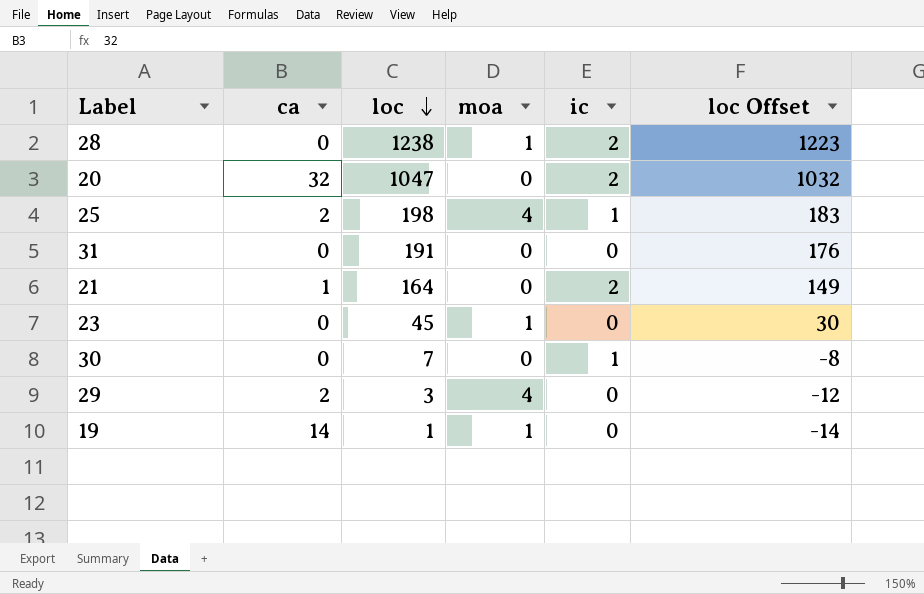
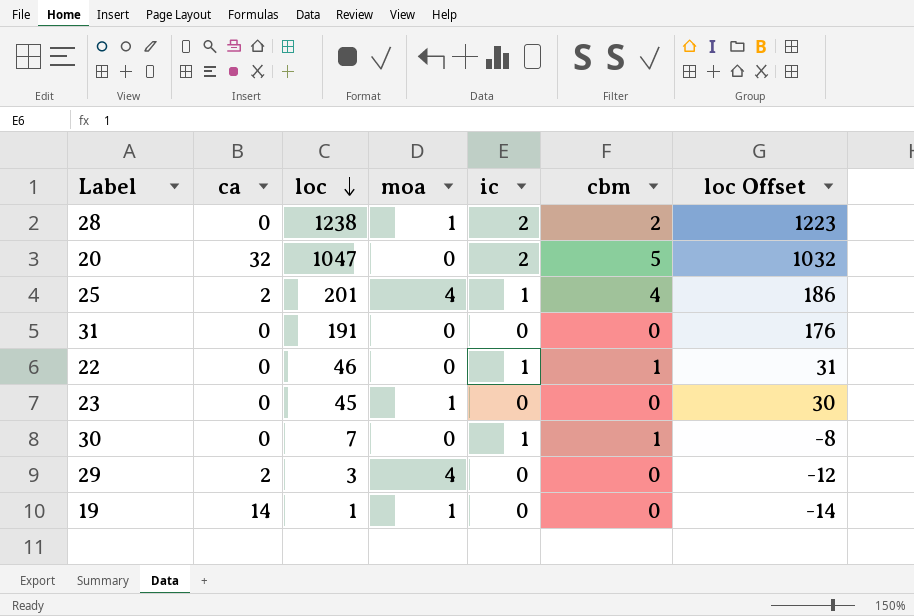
column cbm | position: none -> 6
row 21: 1 | 164 | 0 | 2 | 149 -> none
25 | loc: 198 -> 201
25 | loc Offset: 183 -> 186
row 22: none -> 0 | 46 | 0 | 1 | 1 | 31

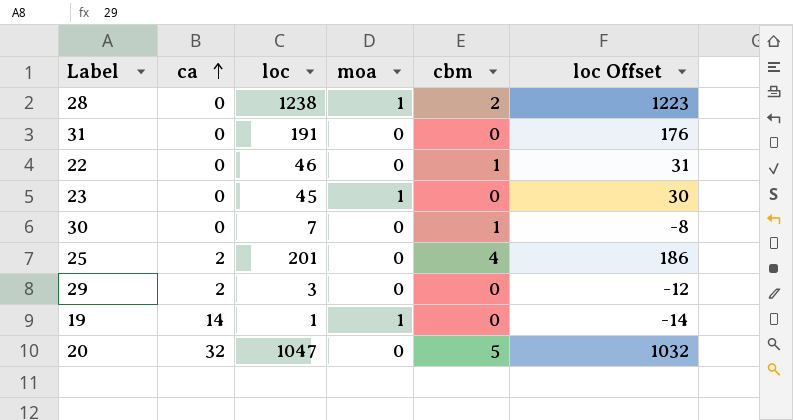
row order: loc descending -> ca ascending
column ic | position: 5 -> none
25 | moa: 4 -> 0
29 | moa: 4 -> 0

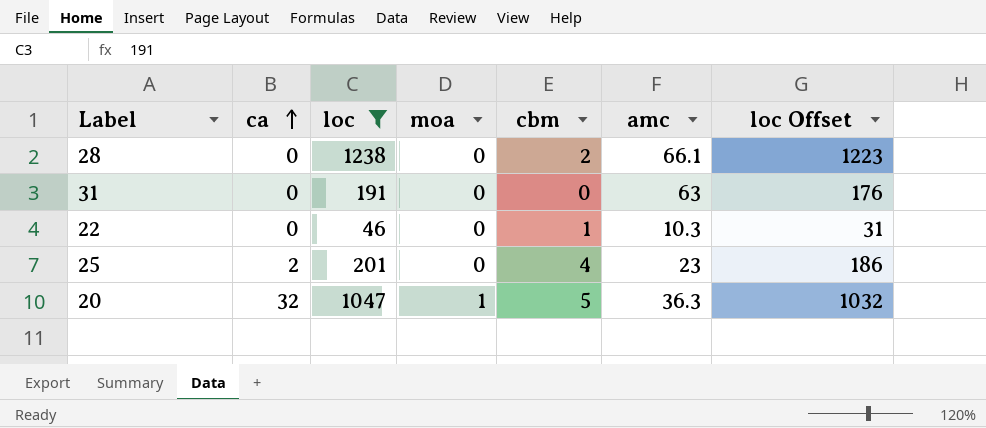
filter: none -> loc >= 46
column amc | position: none -> 6
28 | moa: 1 -> 0
20 | moa: 0 -> 1

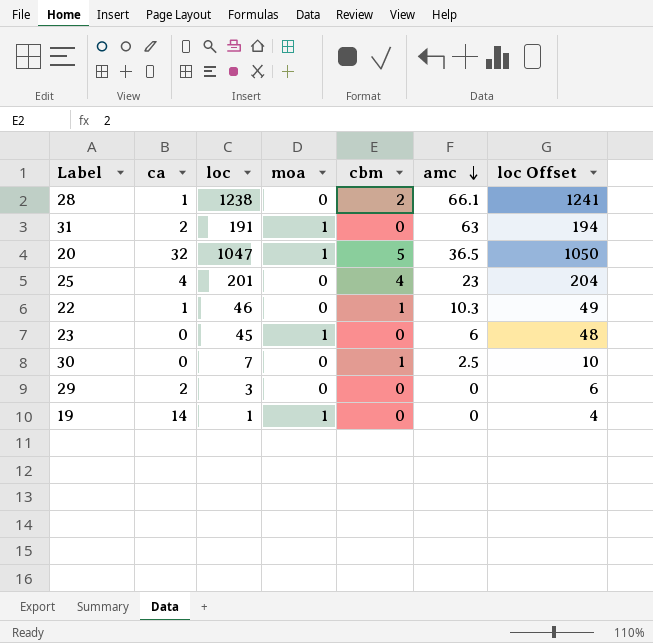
filter: loc >= 46 -> none
row order: ca ascending -> amc descending
column loc Offset | formula: [loc] - 15 -> [loc] + 3
28 | ca: 0 -> 1
31 | ca: 0 -> 2
31 | moa: 0 -> 1
20 | amc: 36.3 -> 36.5
25 | ca: 2 -> 4
22 | ca: 0 -> 1

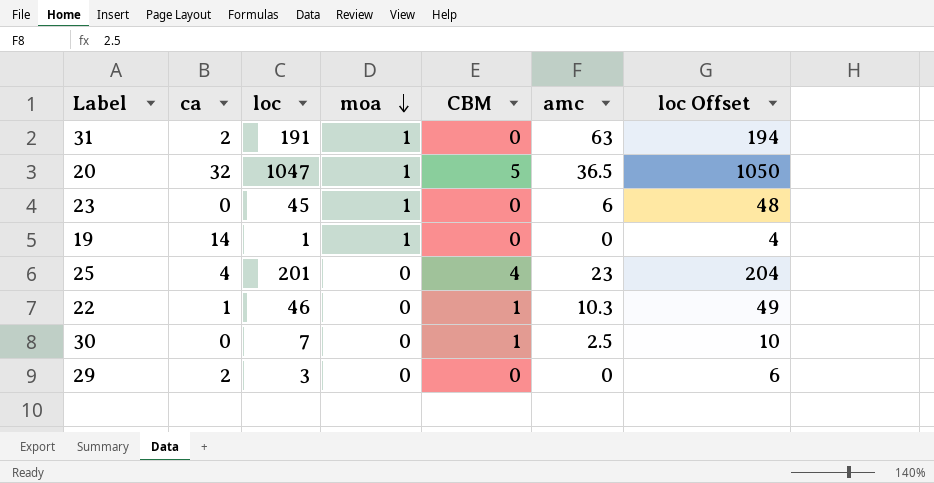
row order: amc descending -> moa descending
column name: cbm -> CBM
row 28: 1 | 1238 | 0 | 2 | 66.1 | 1241 -> none

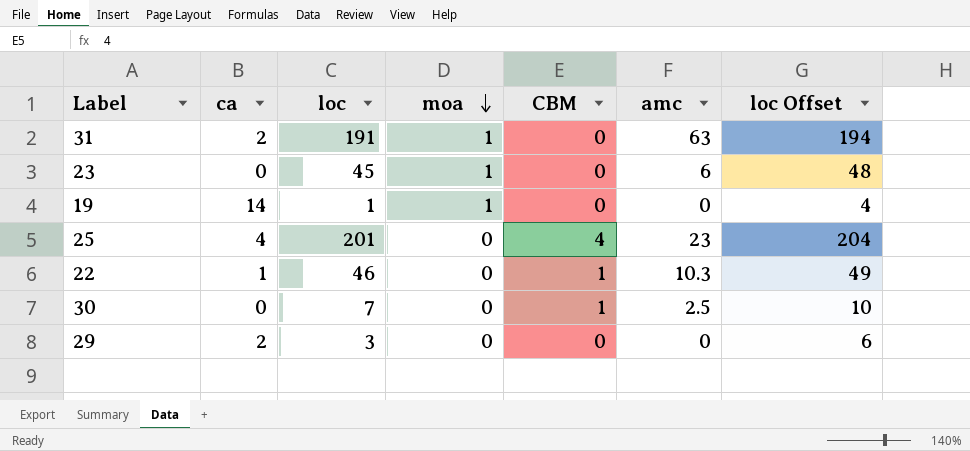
row 20: 32 | 1047 | 1 | 5 | 36.5 | 1050 -> none

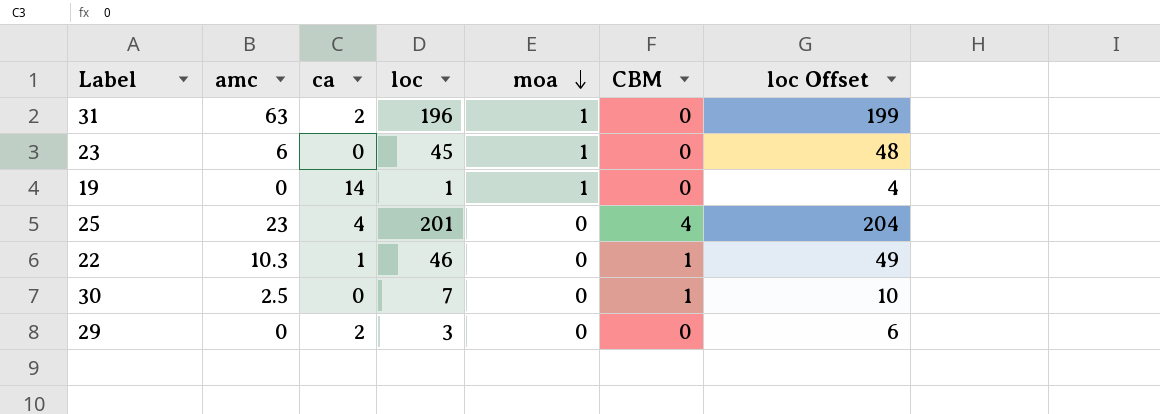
column amc | position: 6 -> 2
31 | loc: 191 -> 196
31 | loc Offset: 194 -> 199

